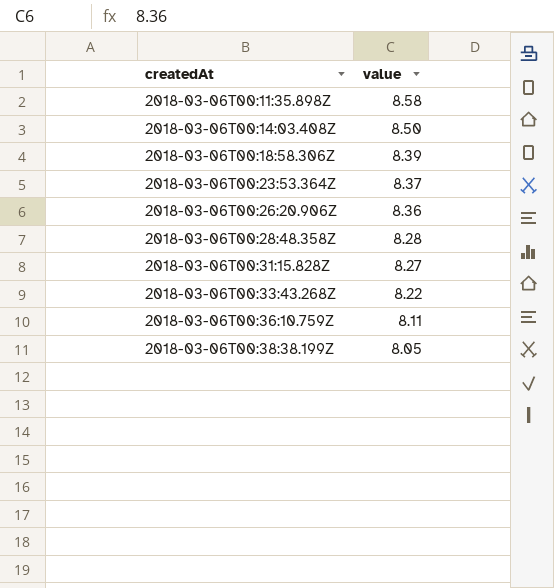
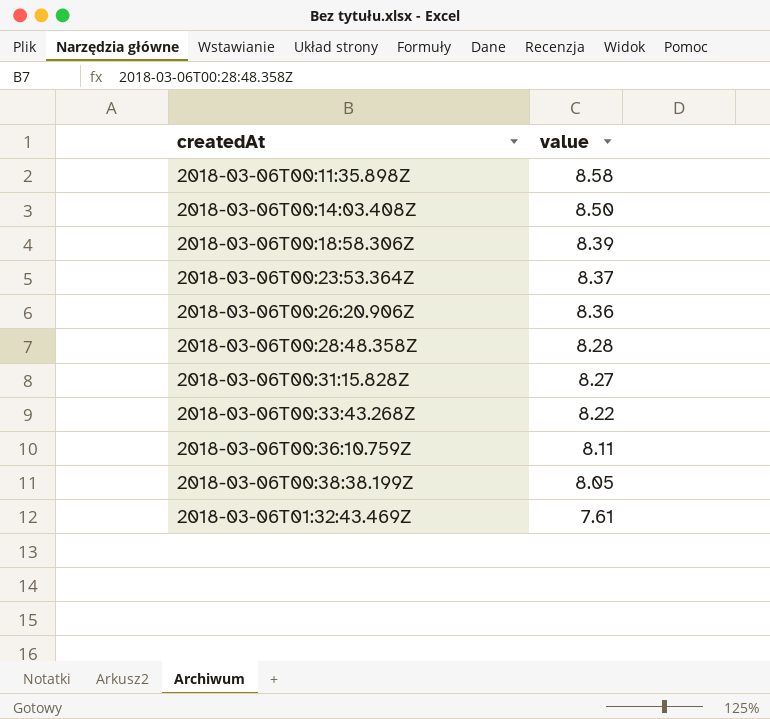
row 2018-03-06T01:32:43.469Z: none -> 7.61

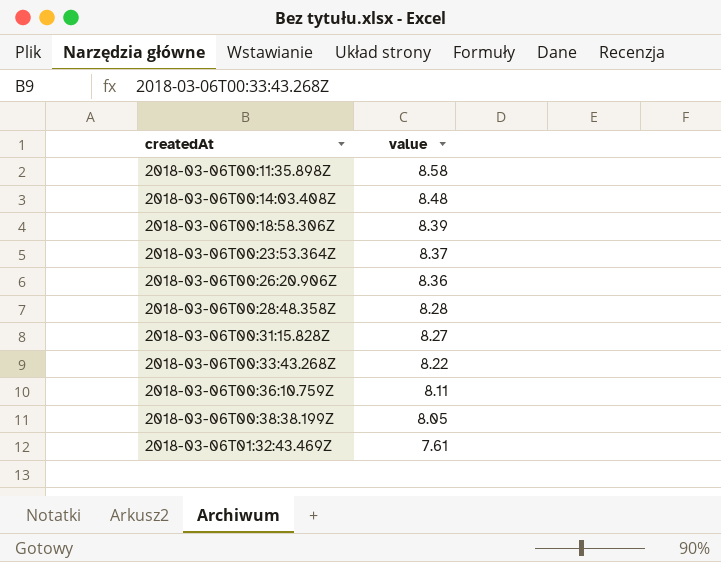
2018-03-06T00:14:03.408Z | value: 8.50 -> 8.48

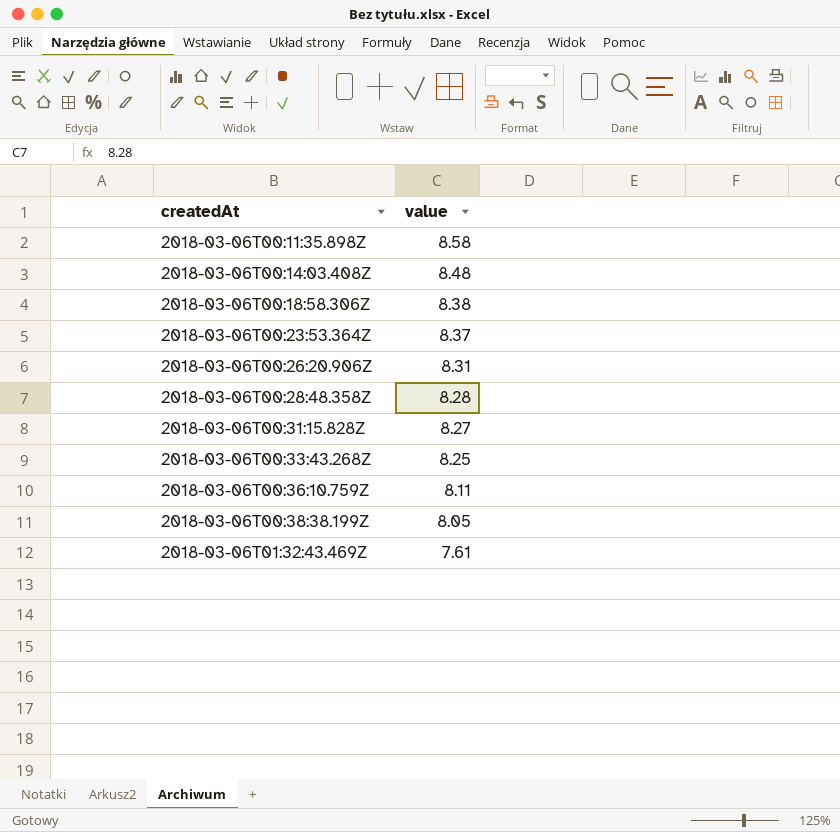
2018-03-06T00:18:58.306Z | value: 8.39 -> 8.38
2018-03-06T00:26:20.906Z | value: 8.36 -> 8.31
2018-03-06T00:33:43.268Z | value: 8.22 -> 8.25

